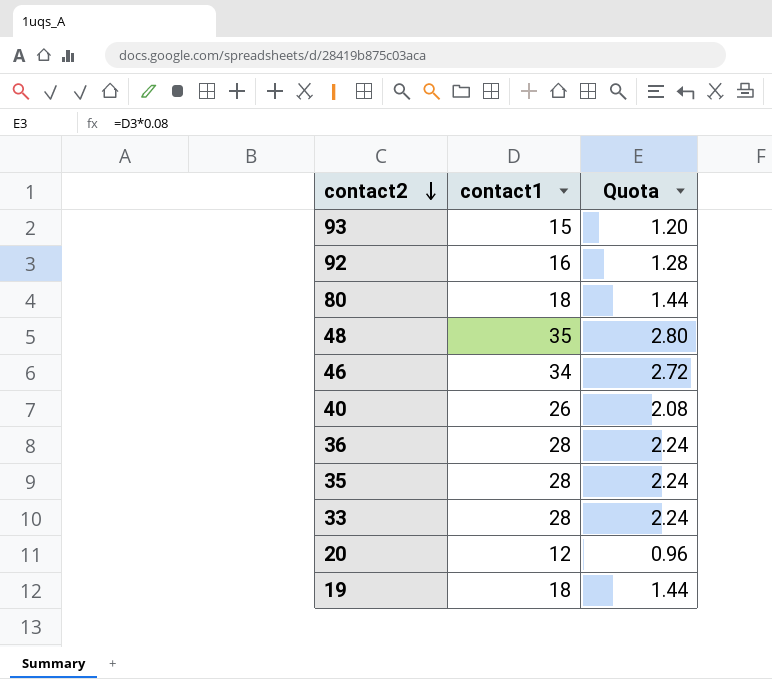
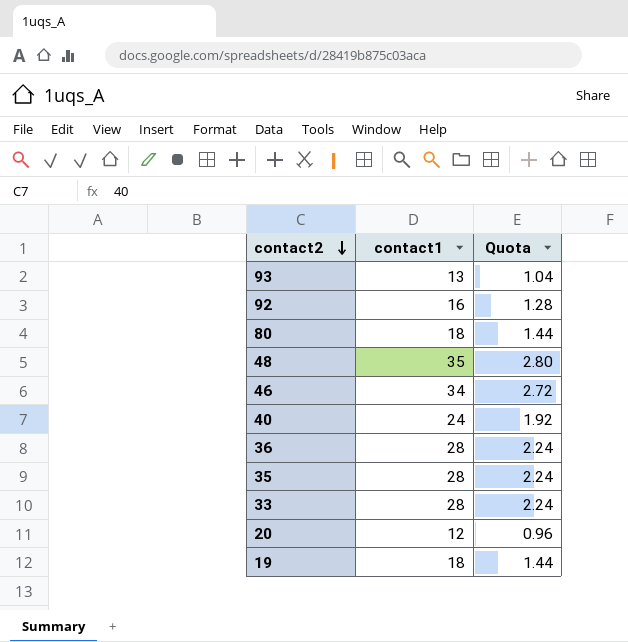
93 | contact1: 15 -> 13
93 | Quota: 1.20 -> 1.04
40 | contact1: 26 -> 24
40 | Quota: 2.08 -> 1.92

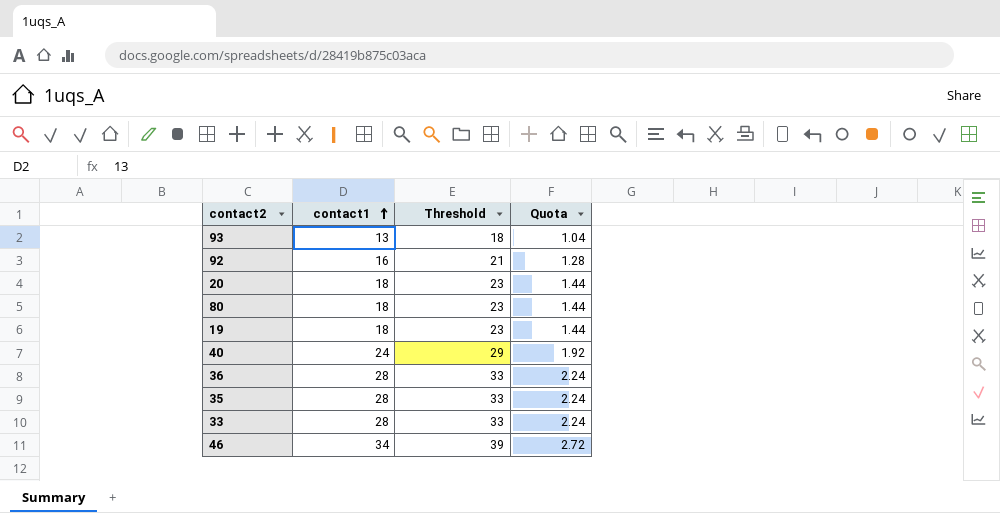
row order: contact2 descending -> contact1 ascending
column Threshold | formula: none -> [contact1] + 5
row 48: 35 | 2.80 -> none
20 | contact1: 12 -> 18
20 | Quota: 0.96 -> 1.44

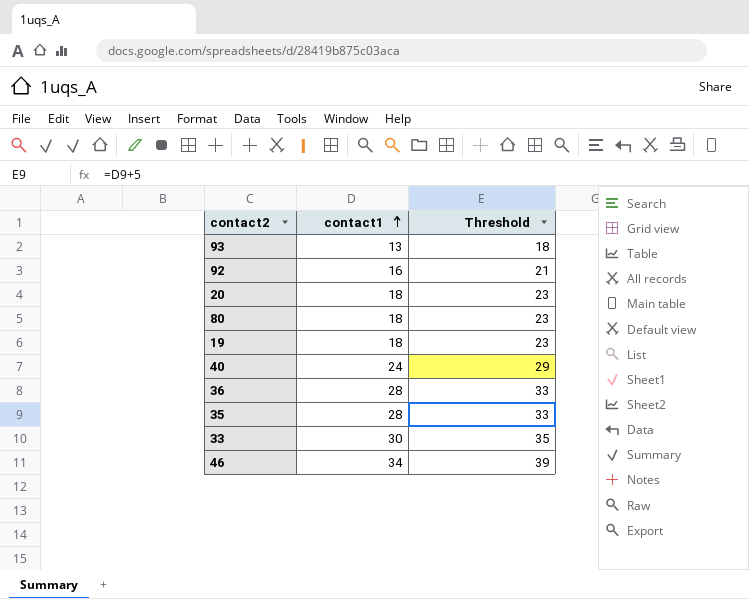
column Quota | formula: [contact1] * 0.08 -> none
33 | contact1: 28 -> 30
33 | Threshold: 33 -> 35

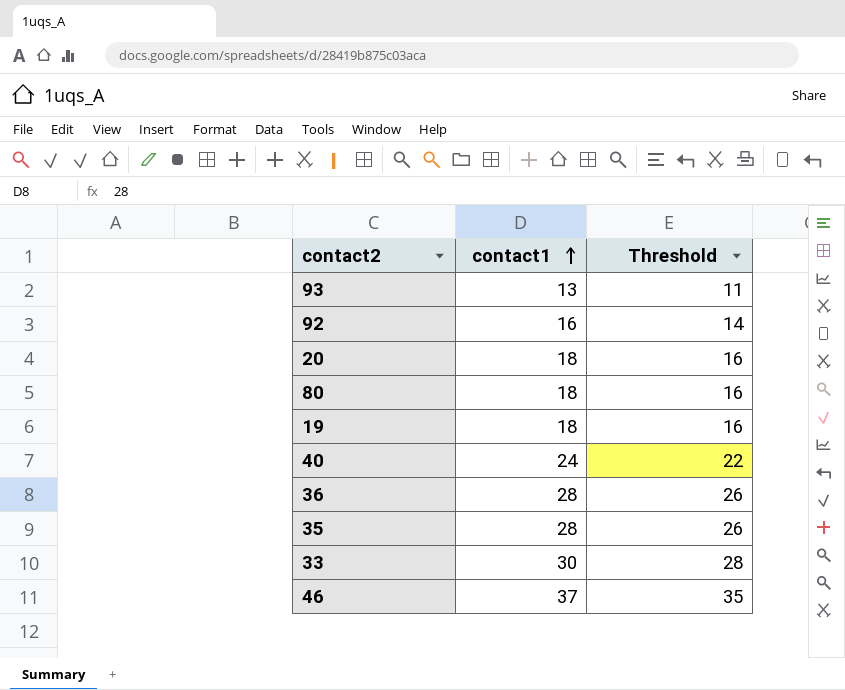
column Threshold | formula: [contact1] + 5 -> [contact1] - 2
46 | contact1: 34 -> 37

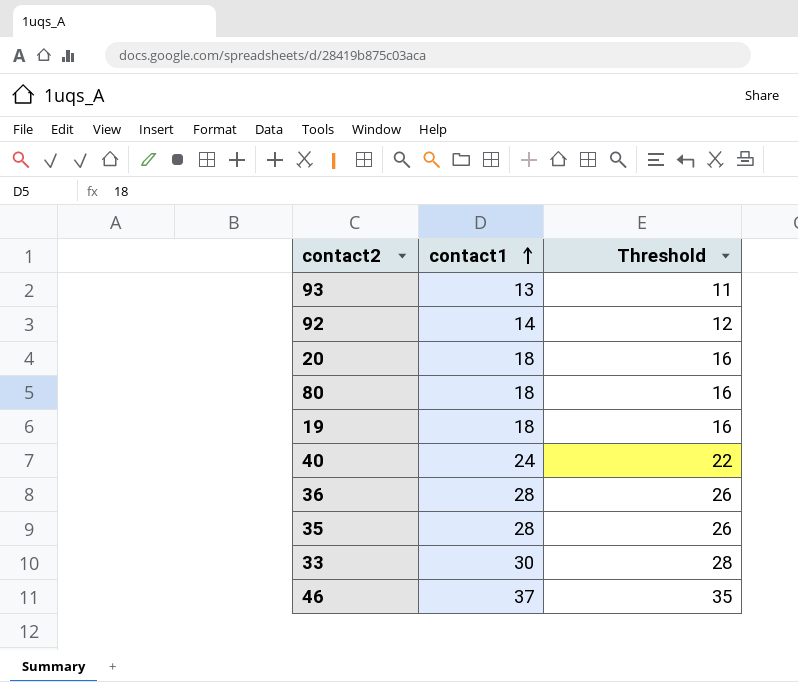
92 | contact1: 16 -> 14
92 | Threshold: 14 -> 12

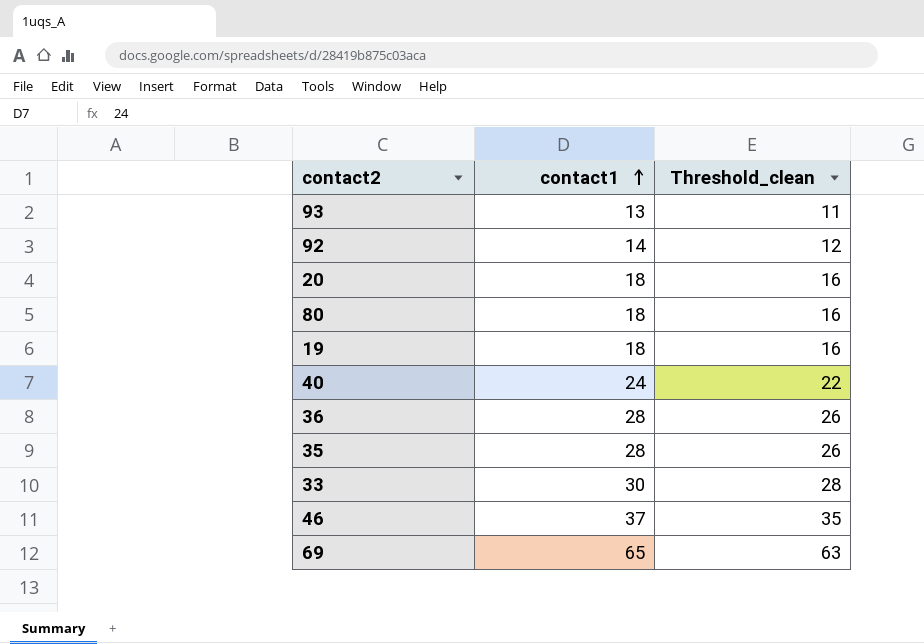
column name: Threshold -> Threshold_clean
row 69: none -> 65 | 63

